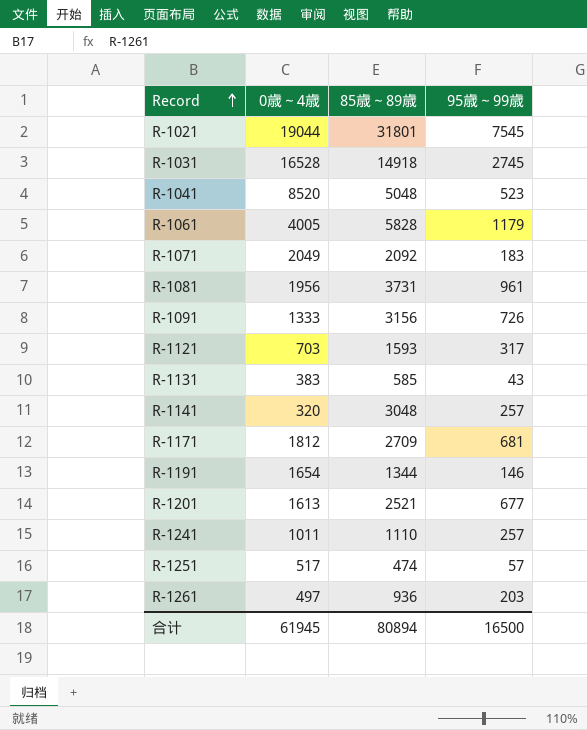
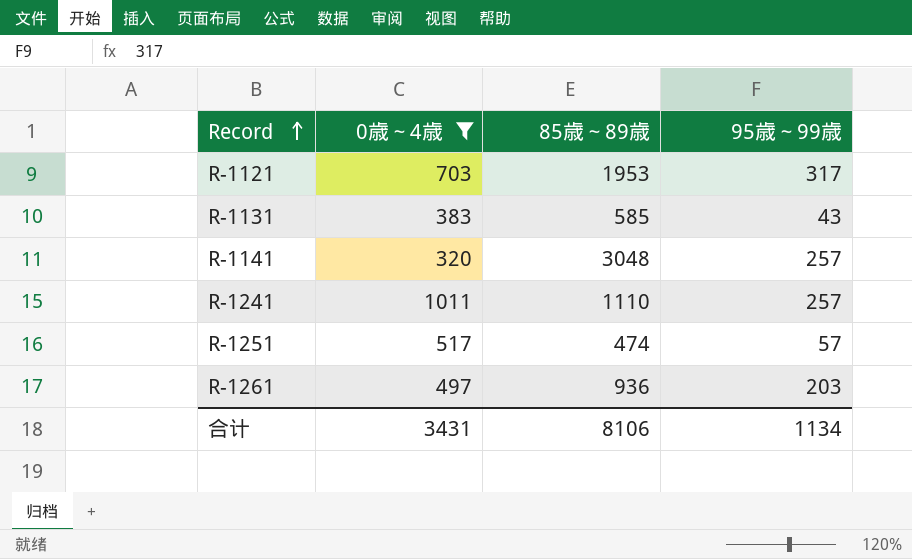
filter: none -> 0歳～4歳 <= 1011
R-1121 | 85歳～89歳: 1593 -> 1953
合计 | 0歳～4歳: 61945 -> 3431
合计 | 85歳～89歳: 80894 -> 8106
合计 | 95歳～99歳: 16500 -> 1134

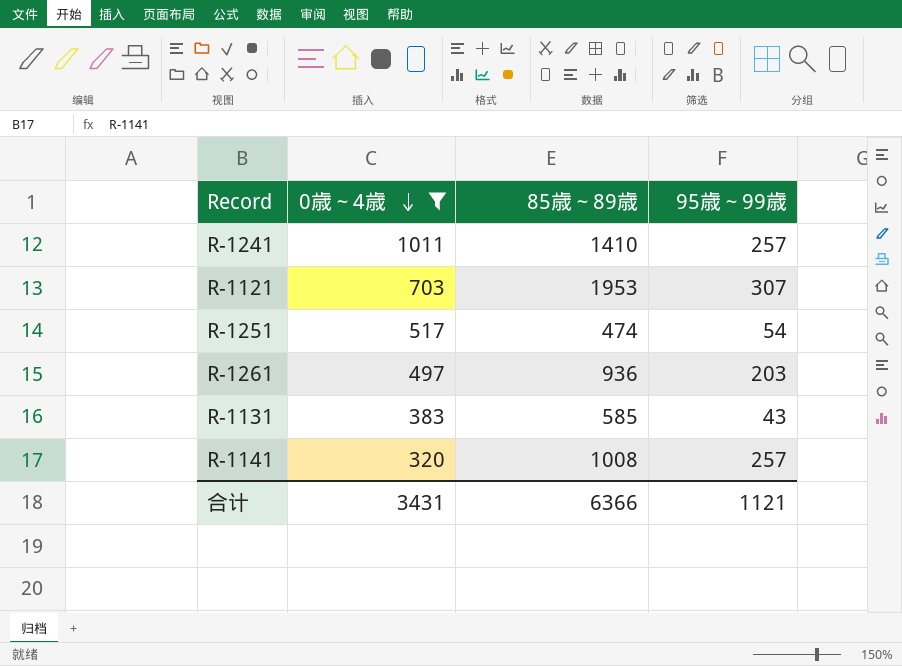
row order: Record ascending -> 0歳～4歳 descending
R-1241 | 85歳～89歳: 1110 -> 1410
R-1121 | 95歳～99歳: 317 -> 307
R-1251 | 95歳～99歳: 57 -> 54
R-1141 | 85歳～89歳: 3048 -> 1008
合计 | 85歳～89歳: 8106 -> 6366
合计 | 95歳～99歳: 1134 -> 1121

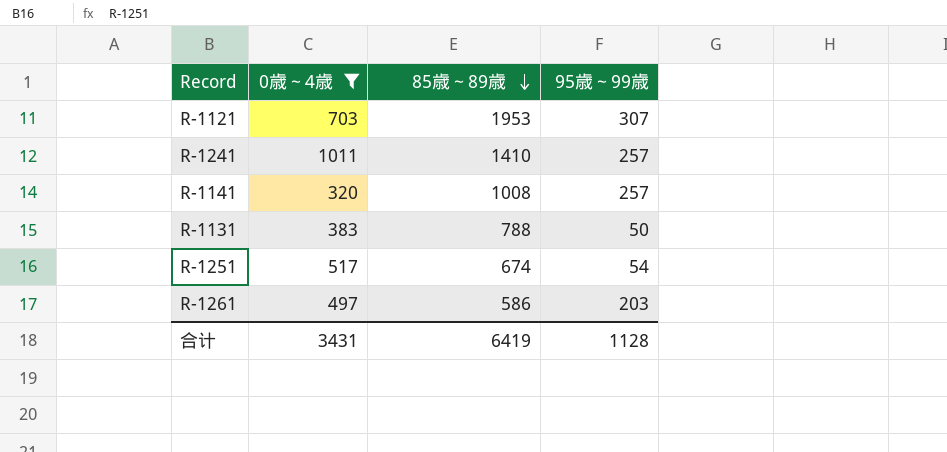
row order: 0歳～4歳 descending -> 85歳～89歳 descending
R-1131 | 85歳～89歳: 585 -> 788
R-1131 | 95歳～99歳: 43 -> 50
R-1251 | 85歳～89歳: 474 -> 674
R-1261 | 85歳～89歳: 936 -> 586
合计 | 85歳～89歳: 6366 -> 6419
合计 | 95歳～99歳: 1121 -> 1128

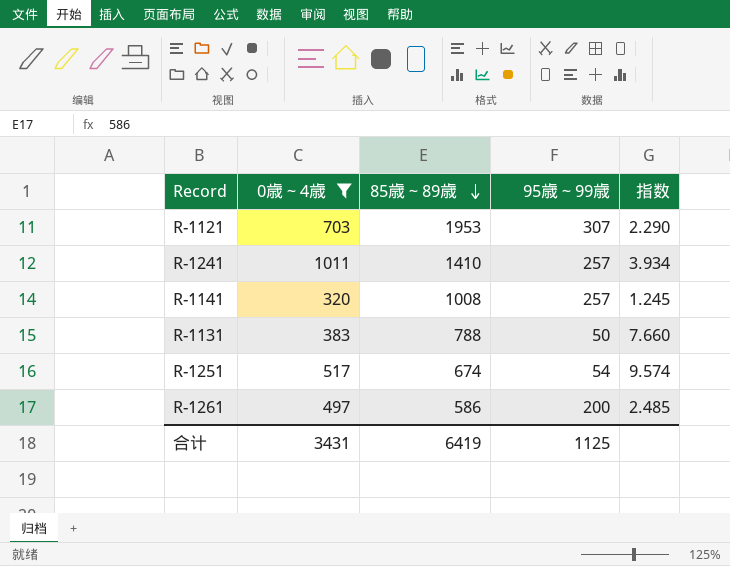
column 指数 | formula: none -> [0歳～4歳] / [95歳～99歳]
R-1261 | 95歳～99歳: 203 -> 200
合计 | 95歳～99歳: 1128 -> 1125

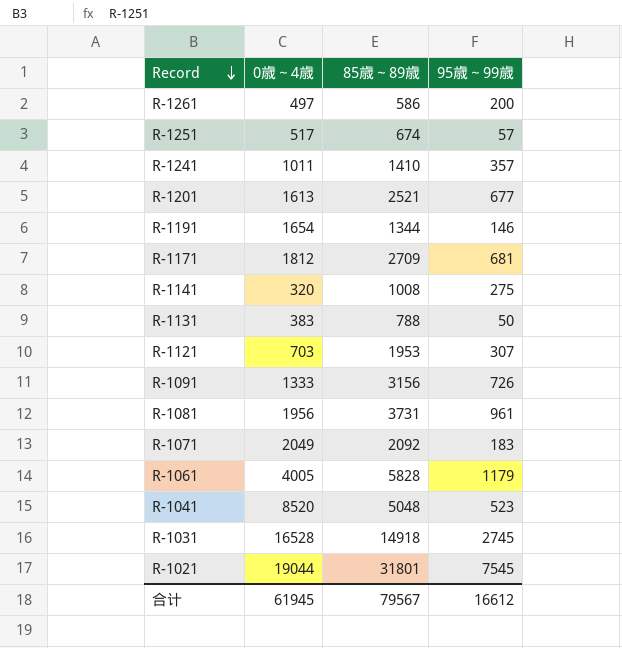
filter: 0歳～4歳 <= 1011 -> none
row order: 85歳～89歳 descending -> Record descending
column 指数 | formula: [0歳～4歳] / [95歳～99歳] -> none
R-1251 | 95歳～99歳: 54 -> 57
R-1241 | 95歳～99歳: 257 -> 357
R-1141 | 95歳～99歳: 257 -> 275
合计 | 0歳～4歳: 3431 -> 61945
合计 | 85歳～89歳: 6419 -> 79567
合计 | 95歳～99歳: 1125 -> 16612

